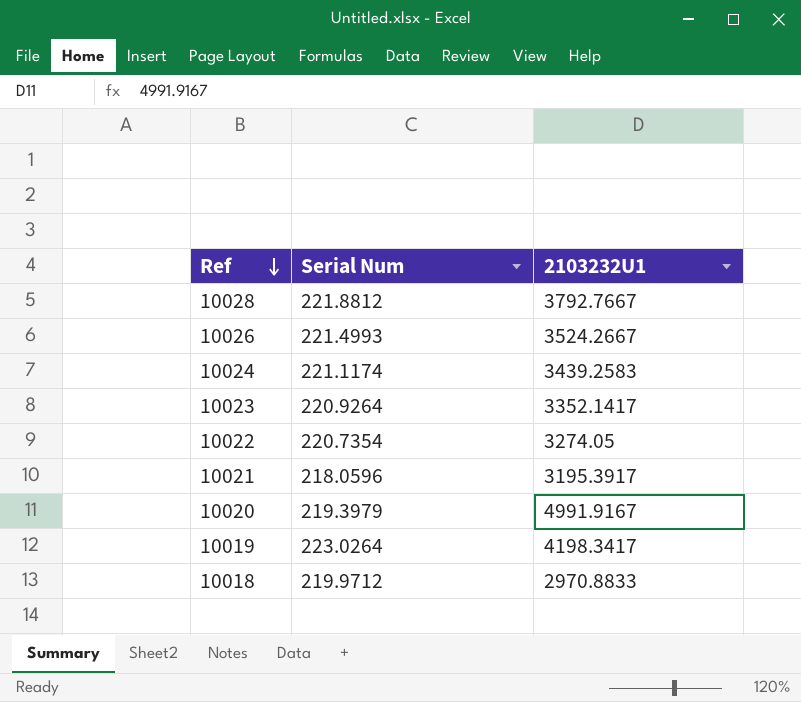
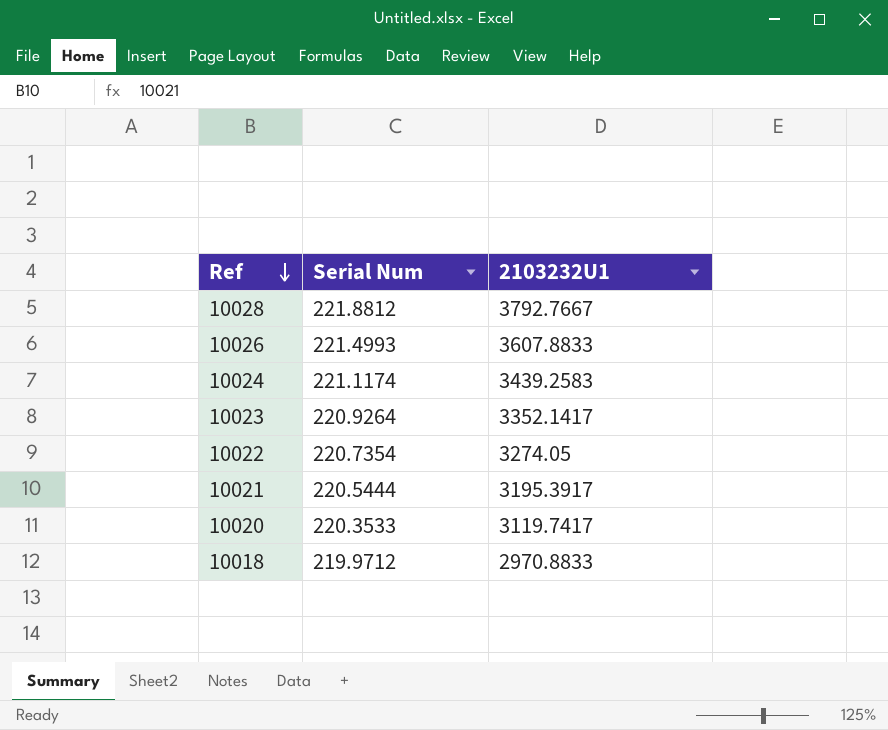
row 10019: 223.0264 | 4198.3417 -> none
10026 | 2103232U1: 3524.2667 -> 3607.8833
10021 | Serial Num: 218.0596 -> 220.5444
10020 | Serial Num: 219.3979 -> 220.3533
10020 | 2103232U1: 4991.9167 -> 3119.7417

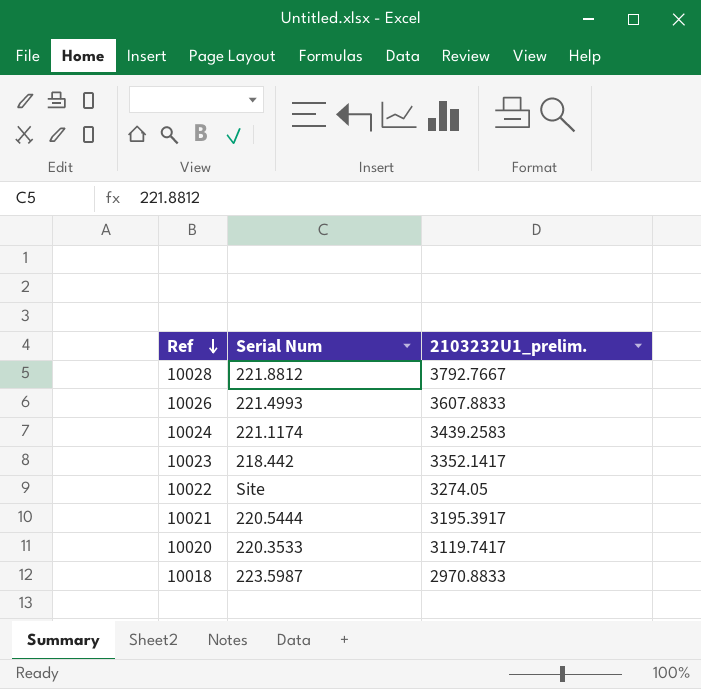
column name: 2103232U1 -> 2103232U1_prelim.
10023 | Serial Num: 220.9264 -> 218.442
10022 | Serial Num: 220.7354 -> Site
10018 | Serial Num: 219.9712 -> 223.5987

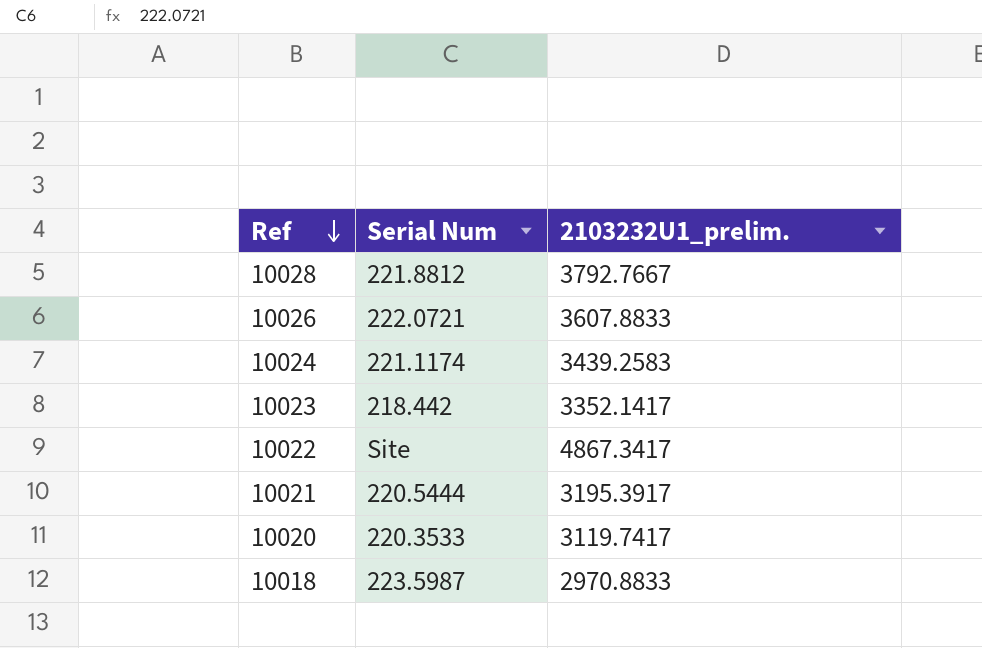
10026 | Serial Num: 221.4993 -> 222.0721
10022 | 2103232U1_prelim.: 3274.05 -> 4867.3417

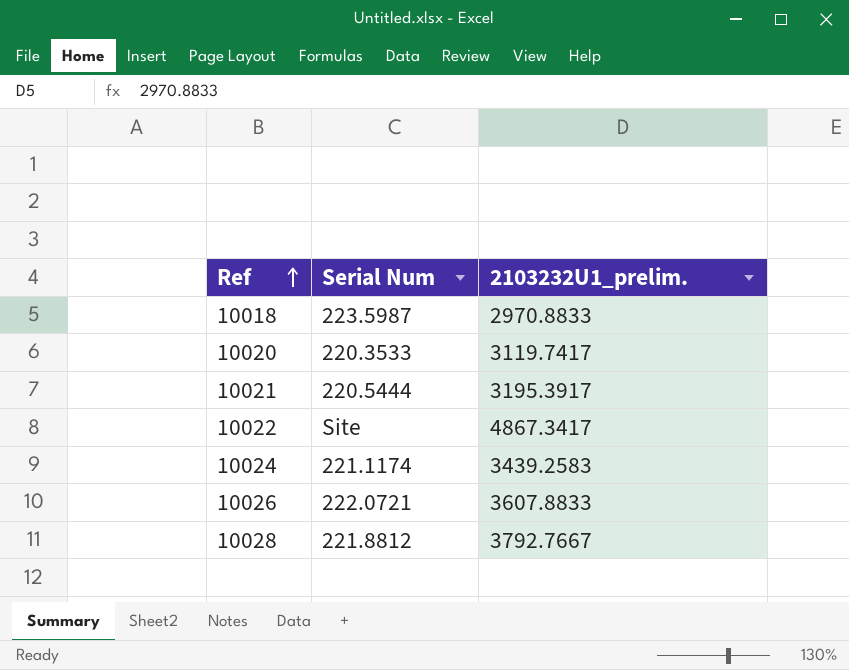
row order: Ref descending -> Ref ascending
row 10023: 218.442 | 3352.1417 -> none

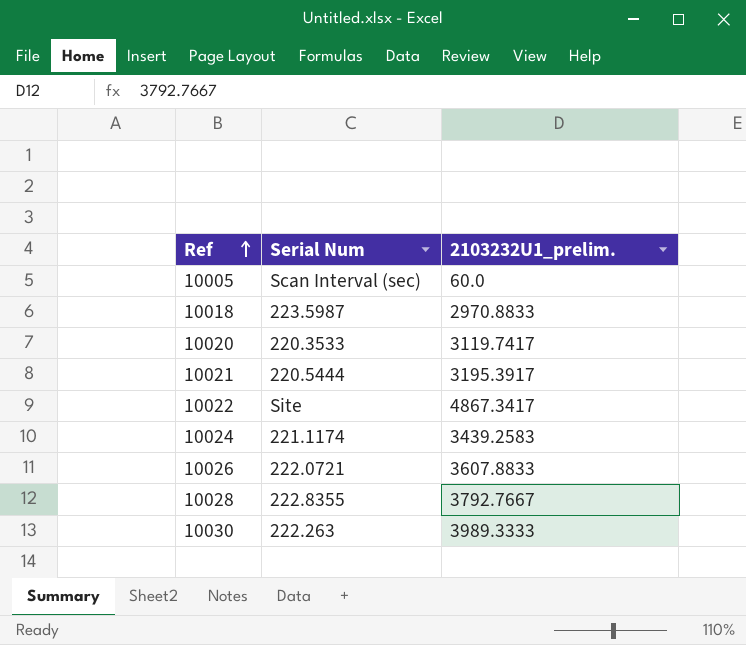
row 10005: none -> Scan Interval (sec) | 60.0
10028 | Serial Num: 221.8812 -> 222.8355
row 10030: none -> 222.263 | 3989.3333

